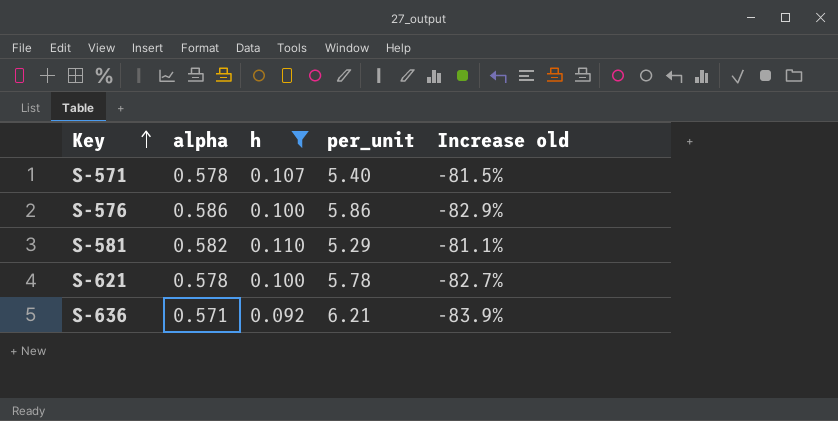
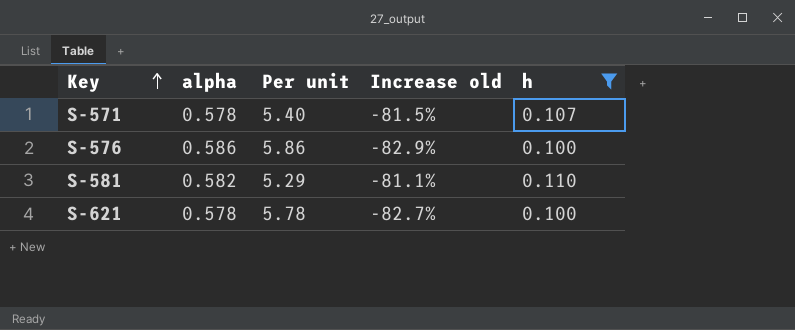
column name: per_unit -> Per unit
column h | position: 3 -> 5
row S-636: 0.571 | 0.092 | 6.21 | -83.9% -> none

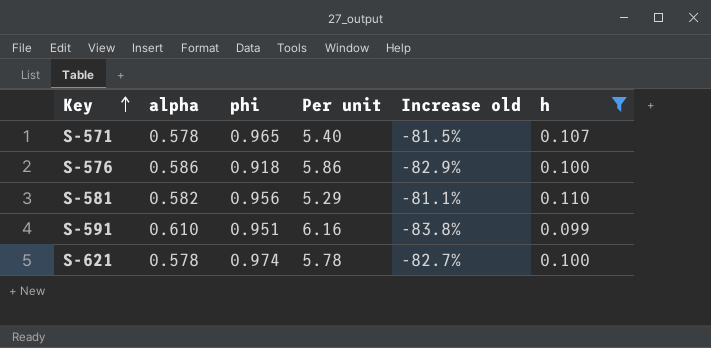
column phi | position: none -> 3
row S-591: none -> 0.610 | 0.951 | 6.16 | -83.8% | 0.099

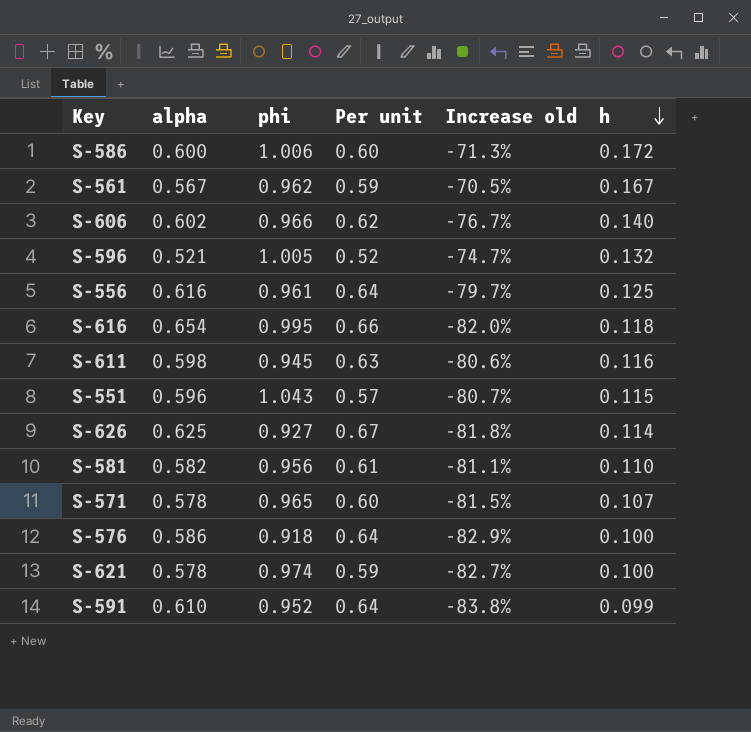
filter: h <= 0.110 -> none
row order: Key ascending -> h descending
column Per unit | formula: [alpha] / [h] -> [alpha] / [phi]
S-591 | phi: 0.951 -> 0.952

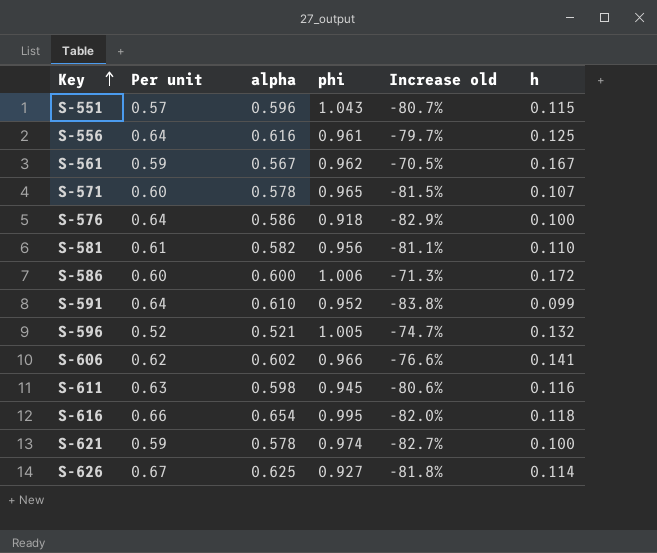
row order: h descending -> Key ascending
column Per unit | position: 4 -> 2
S-606 | Increase old: -76.7% -> -76.6%
S-606 | h: 0.140 -> 0.141

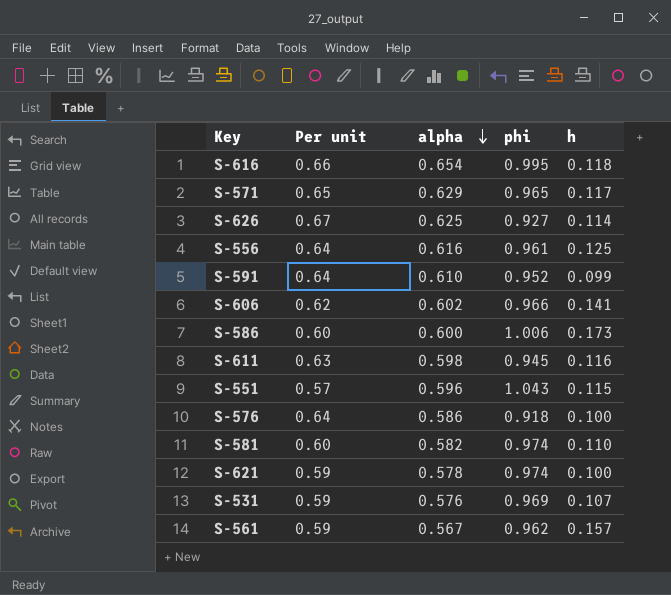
row order: Key ascending -> alpha descending
column Increase old | formula: ([h] - [alpha]) / [alpha] -> none
row S-596: 0.52 | 0.521 | 1.005 | -74.7% | 0.132 -> none
S-571 | Per unit: 0.60 -> 0.65
S-571 | alpha: 0.578 -> 0.629
S-571 | h: 0.107 -> 0.117
S-586 | h: 0.172 -> 0.173
S-581 | Per unit: 0.61 -> 0.60
S-581 | phi: 0.956 -> 0.974
row S-531: none -> 0.59 | 0.576 | 0.969 | 0.107
S-561 | h: 0.167 -> 0.157

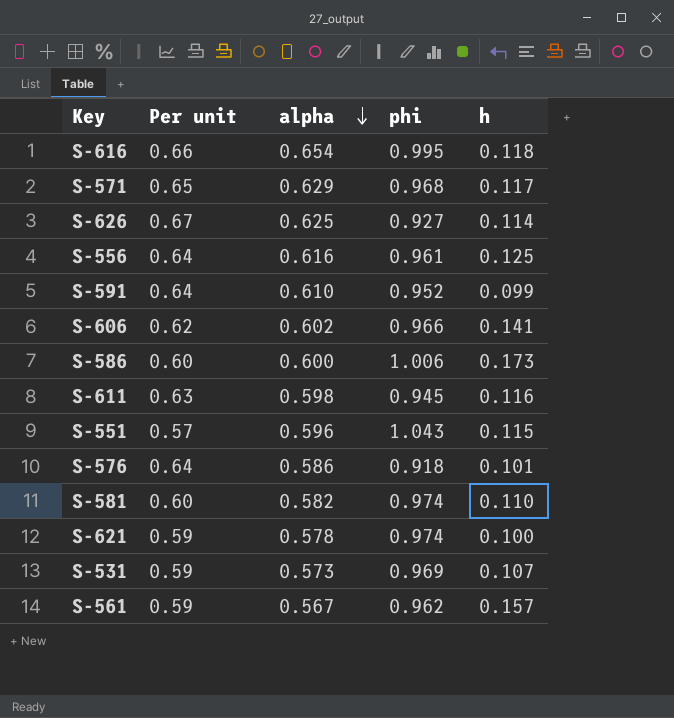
S-571 | phi: 0.965 -> 0.968
S-576 | h: 0.100 -> 0.101
S-531 | alpha: 0.576 -> 0.573

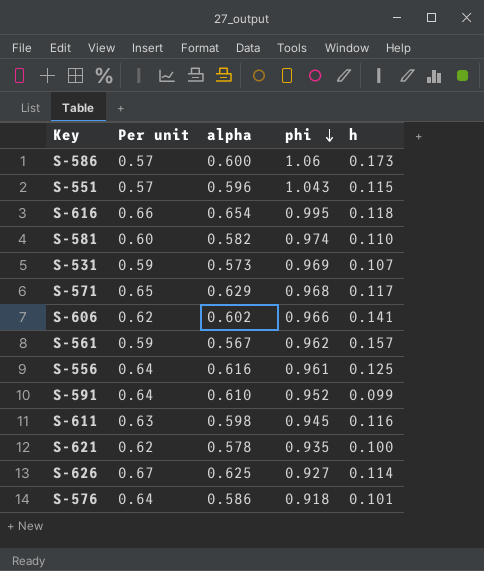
row order: alpha descending -> phi descending
S-586 | Per unit: 0.60 -> 0.57
S-586 | phi: 1.006 -> 1.06
S-621 | Per unit: 0.59 -> 0.62
S-621 | phi: 0.974 -> 0.935

